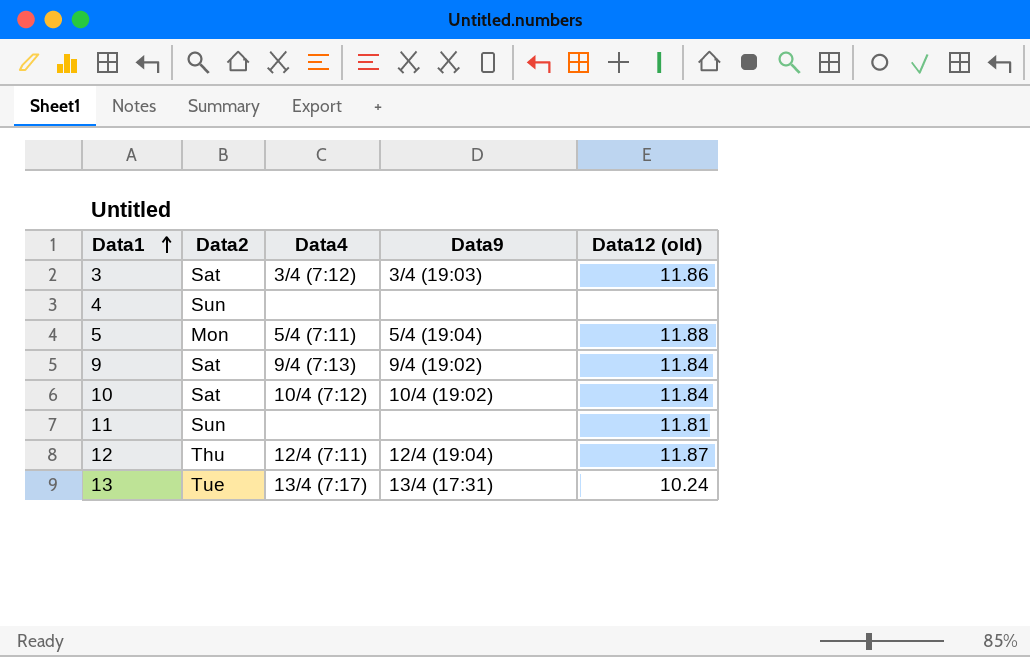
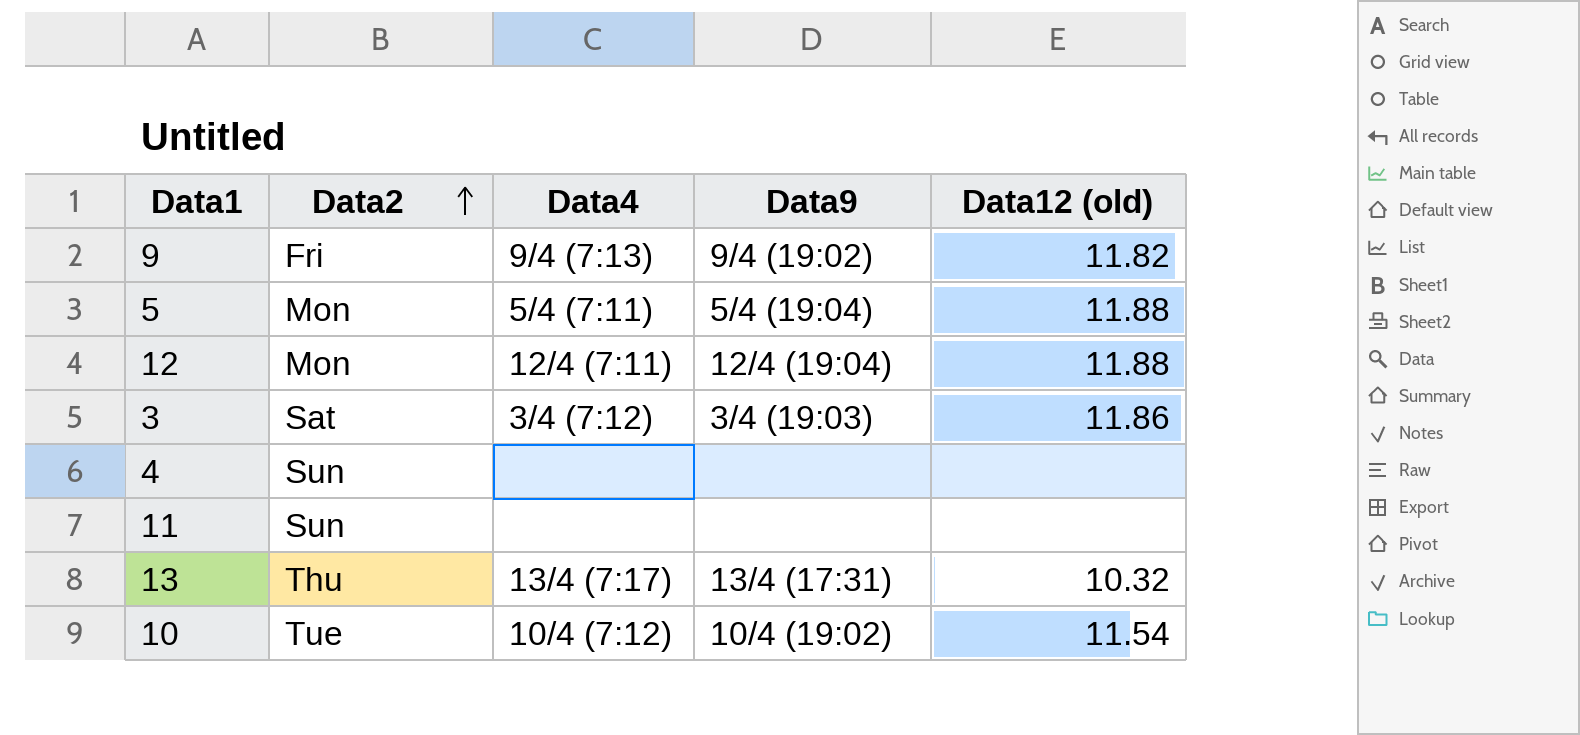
row order: Data1 ascending -> Data2 ascending
9 | Data2: Sat -> Fri
9 | Data12 (old): 11.84 -> 11.82
12 | Data2: Thu -> Mon
12 | Data12 (old): 11.87 -> 11.88
11 | Data12 (old): 11.81 -> none
13 | Data2: Tue -> Thu
13 | Data12 (old): 10.24 -> 10.32
10 | Data2: Sat -> Tue
10 | Data12 (old): 11.84 -> 11.54

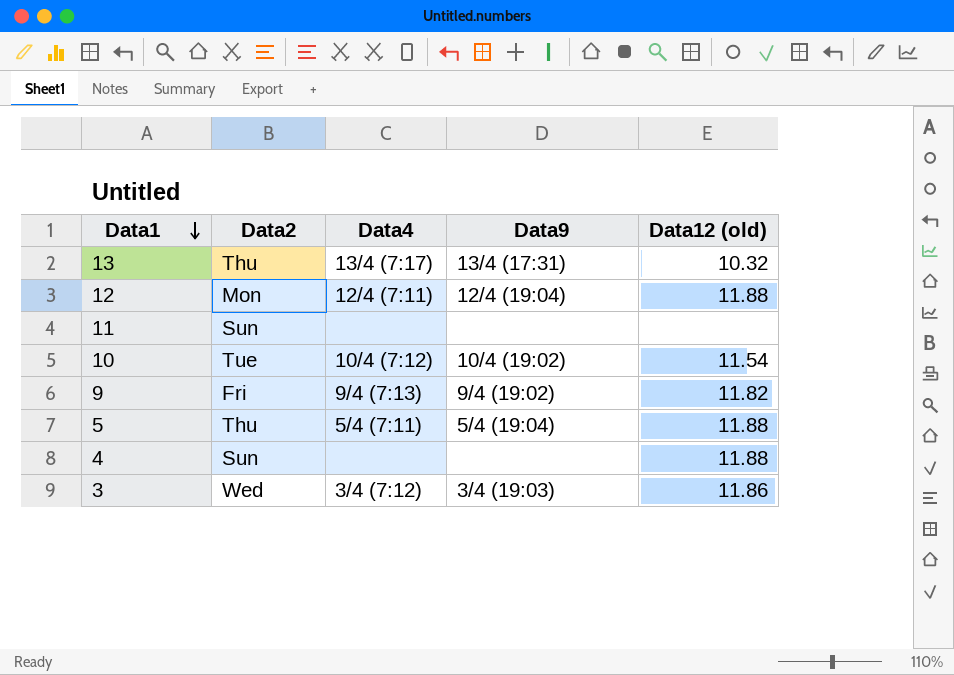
row order: Data2 ascending -> Data1 descending
5 | Data2: Mon -> Thu
4 | Data12 (old): none -> 11.88
3 | Data2: Sat -> Wed

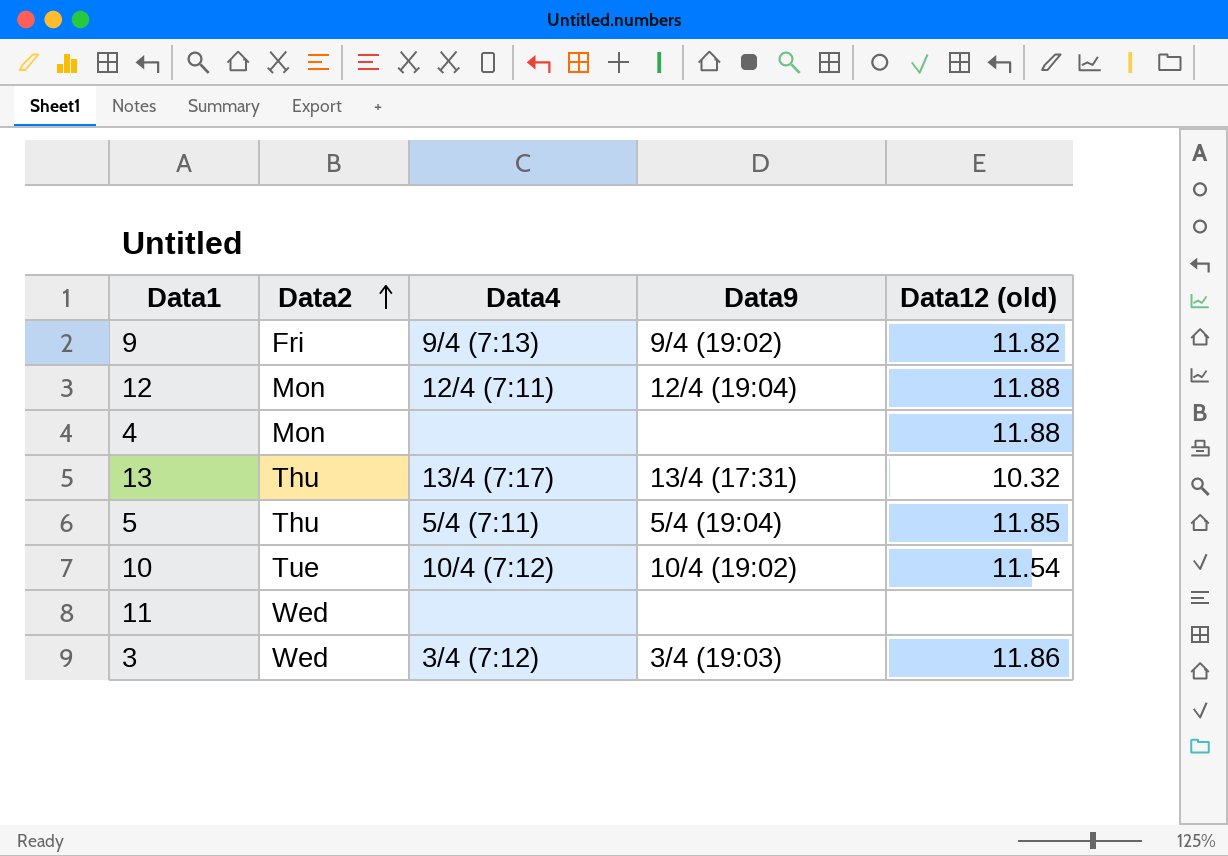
row order: Data1 descending -> Data2 ascending
4 | Data2: Sun -> Mon
5 | Data12 (old): 11.88 -> 11.85
11 | Data2: Sun -> Wed

